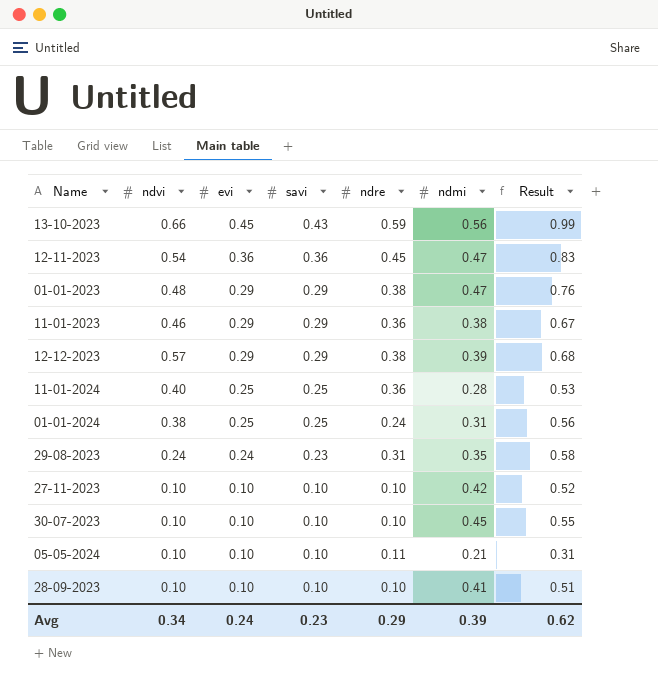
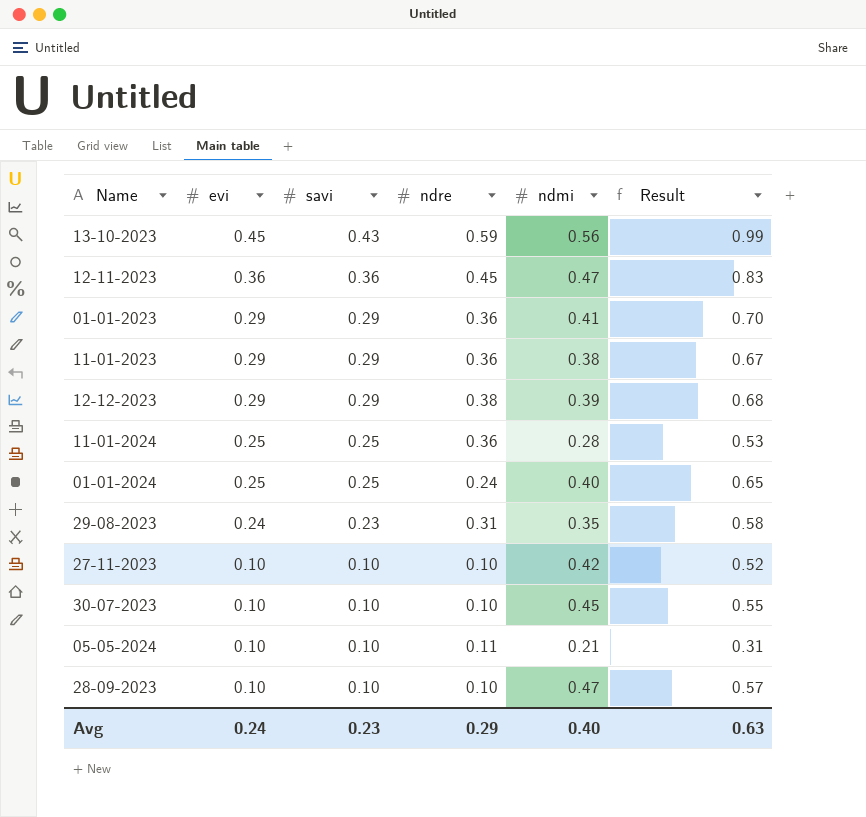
column ndvi | position: 2 -> none
01-01-2023 | ndre: 0.38 -> 0.36
01-01-2023 | ndmi: 0.47 -> 0.41
01-01-2023 | Result: 0.76 -> 0.70
01-01-2024 | ndmi: 0.31 -> 0.40
01-01-2024 | Result: 0.56 -> 0.65
28-09-2023 | ndmi: 0.41 -> 0.47
28-09-2023 | Result: 0.51 -> 0.57
Avg | ndmi: 0.39 -> 0.40
Avg | Result: 0.62 -> 0.63

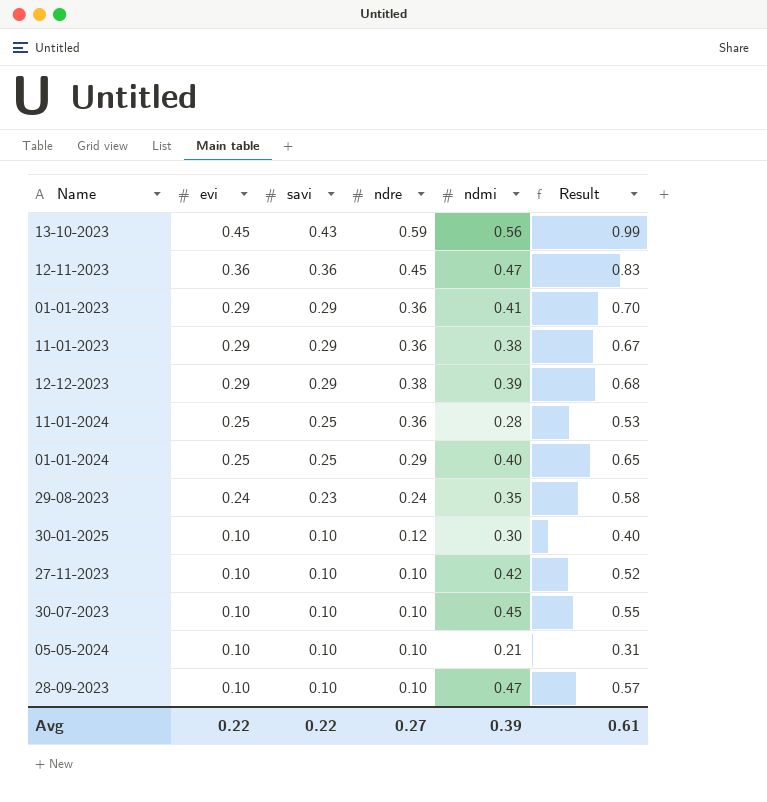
01-01-2024 | ndre: 0.24 -> 0.29
29-08-2023 | ndre: 0.31 -> 0.24
row 30-01-2025: none -> 0.10 | 0.10 | 0.12 | 0.30 | 0.40
05-05-2024 | ndre: 0.11 -> 0.10
Avg | evi: 0.24 -> 0.22
Avg | savi: 0.23 -> 0.22
Avg | ndre: 0.29 -> 0.27
Avg | ndmi: 0.40 -> 0.39
Avg | Result: 0.63 -> 0.61

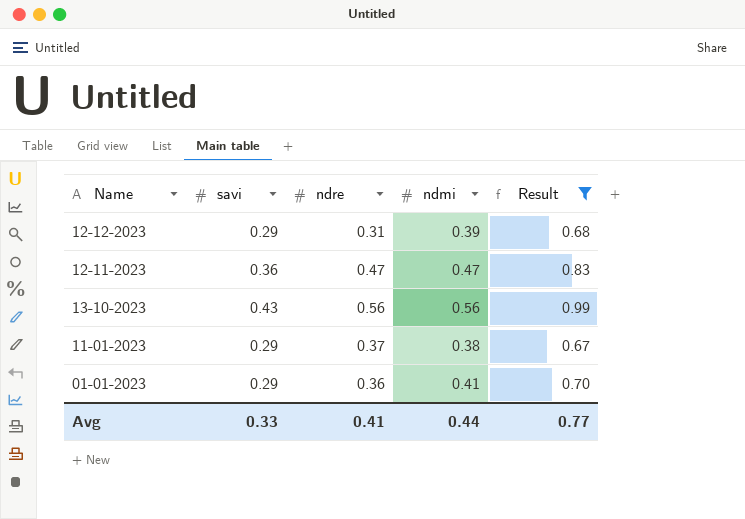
filter: none -> Result >= 0.67
row order: evi descending -> Name descending
column evi | position: 2 -> none
12-12-2023 | ndre: 0.38 -> 0.31
12-11-2023 | ndre: 0.45 -> 0.47
13-10-2023 | ndre: 0.59 -> 0.56
11-01-2023 | ndre: 0.36 -> 0.37
Avg | savi: 0.22 -> 0.33
Avg | ndre: 0.27 -> 0.41
Avg | ndmi: 0.39 -> 0.44
Avg | Result: 0.61 -> 0.77

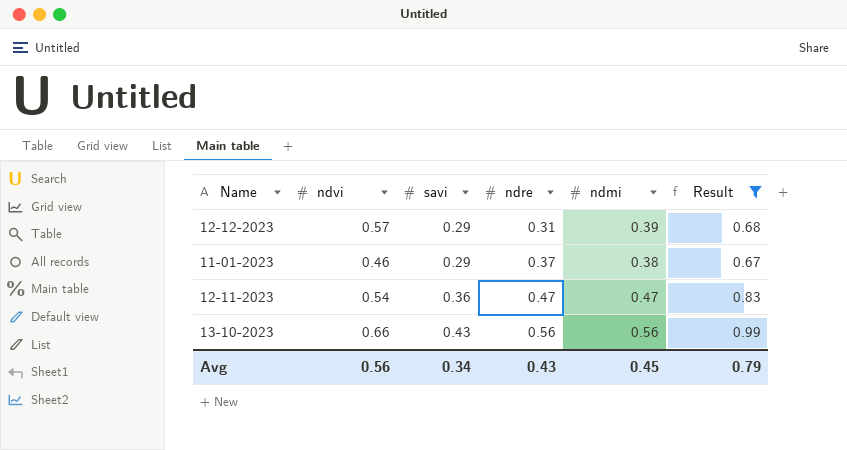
row order: Name descending -> savi ascending
column ndvi | position: none -> 2
row 01-01-2023: 0.29 | 0.36 | 0.41 | 0.70 -> none
Avg | savi: 0.33 -> 0.34
Avg | ndre: 0.41 -> 0.43
Avg | ndmi: 0.44 -> 0.45
Avg | Result: 0.77 -> 0.79

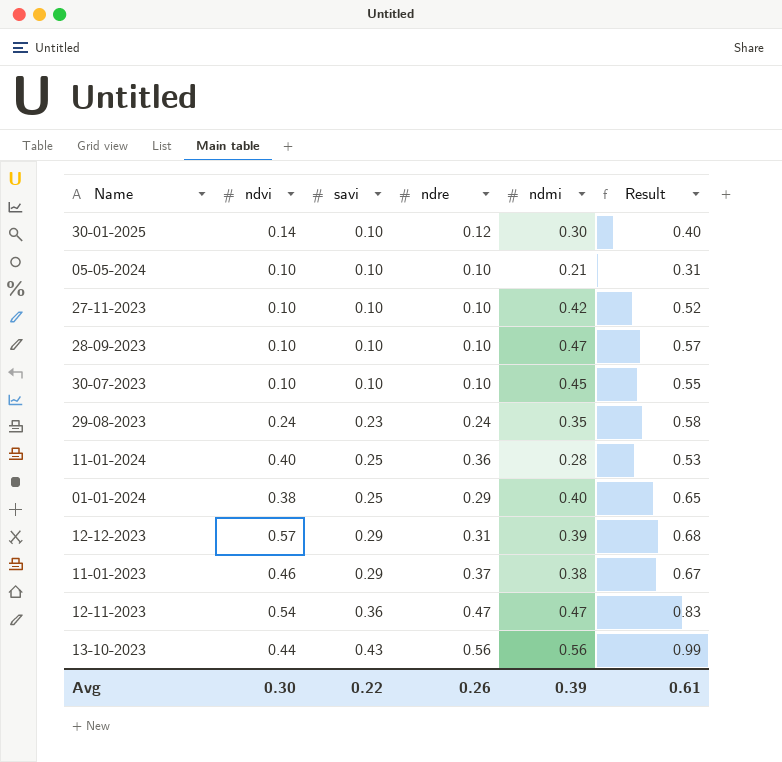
filter: Result >= 0.67 -> none
13-10-2023 | ndvi: 0.66 -> 0.44
Avg | ndvi: 0.56 -> 0.30
Avg | savi: 0.34 -> 0.22
Avg | ndre: 0.43 -> 0.26
Avg | ndmi: 0.45 -> 0.39
Avg | Result: 0.79 -> 0.61

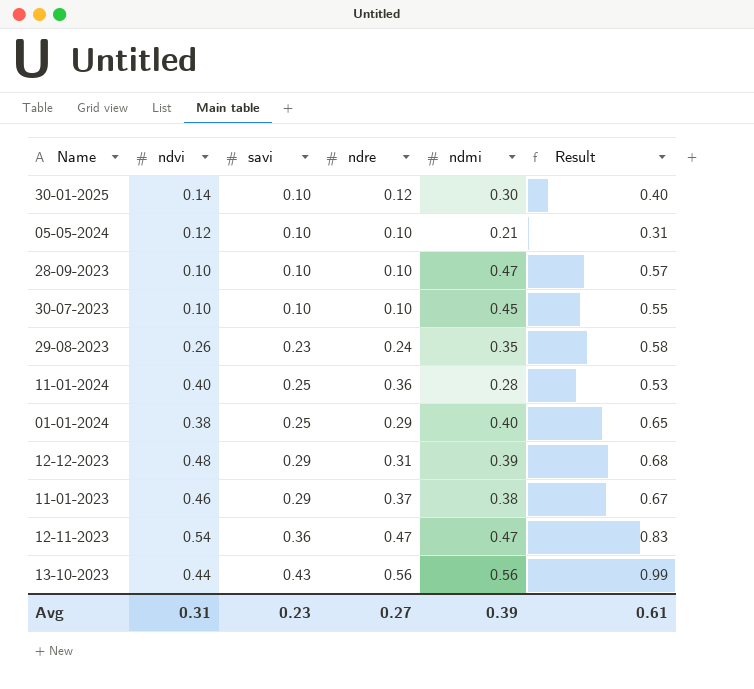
row 27-11-2023: 0.10 | 0.10 | 0.10 | 0.42 | 0.52 -> none
05-05-2024 | ndvi: 0.10 -> 0.12
29-08-2023 | ndvi: 0.24 -> 0.26
12-12-2023 | ndvi: 0.57 -> 0.48
Avg | ndvi: 0.30 -> 0.31
Avg | savi: 0.22 -> 0.23
Avg | ndre: 0.26 -> 0.27

